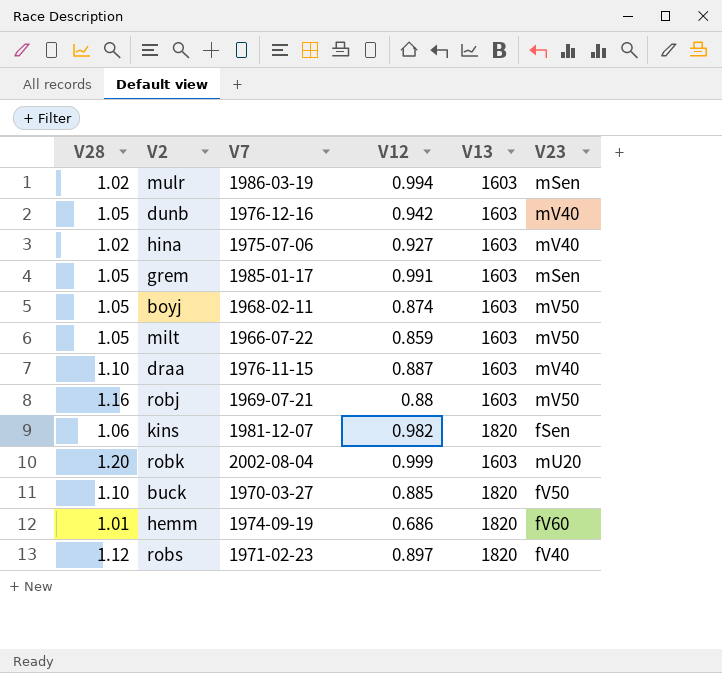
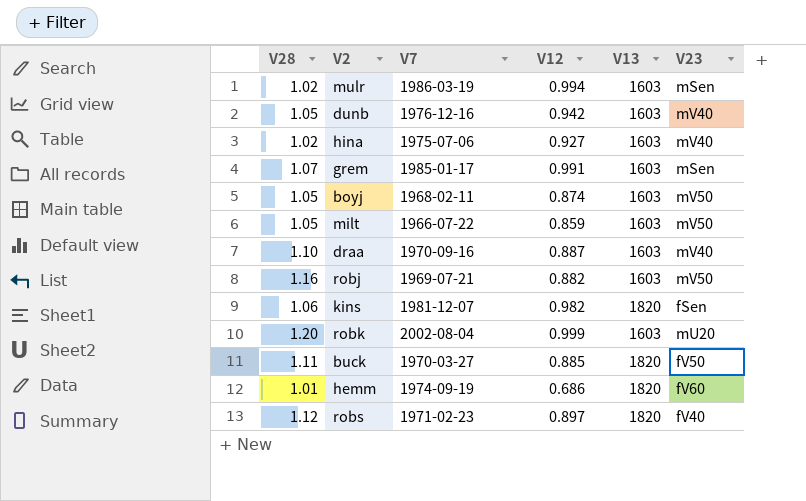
grem | V28: 1.05 -> 1.07
draa | V7: 1976-11-15 -> 1970-09-16
robj | V12: 0.88 -> 0.882
buck | V28: 1.10 -> 1.11

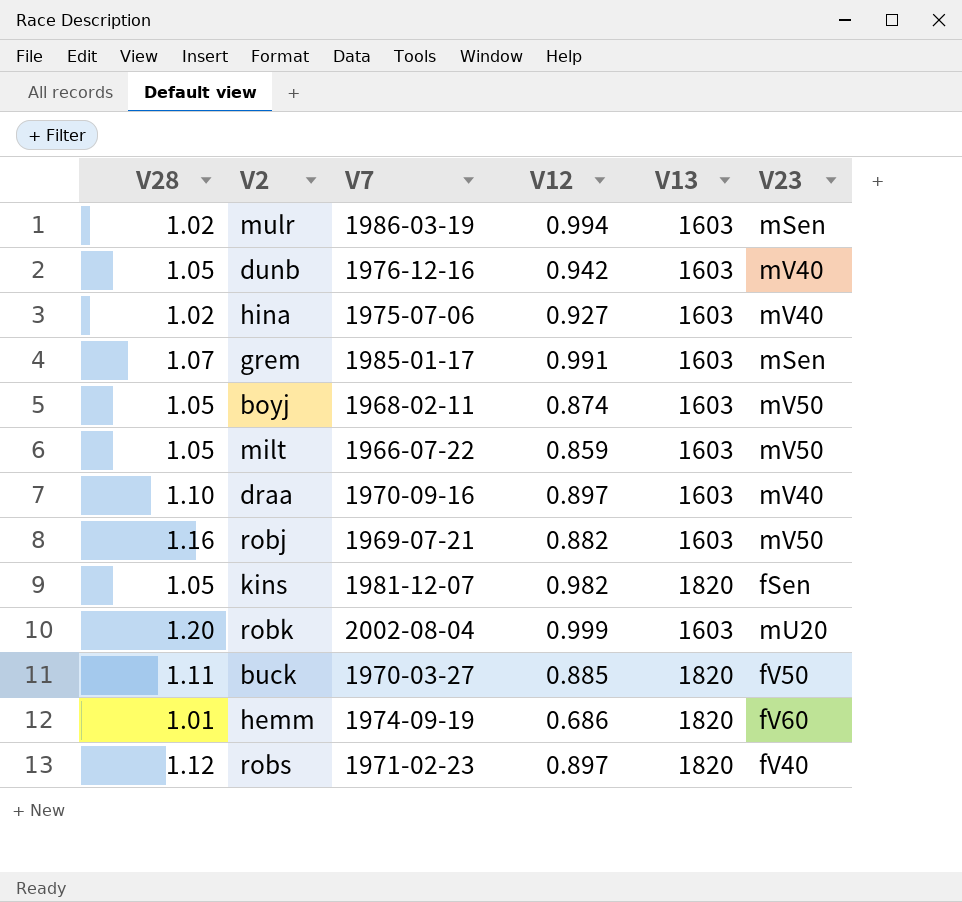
draa | V12: 0.887 -> 0.897
kins | V28: 1.06 -> 1.05

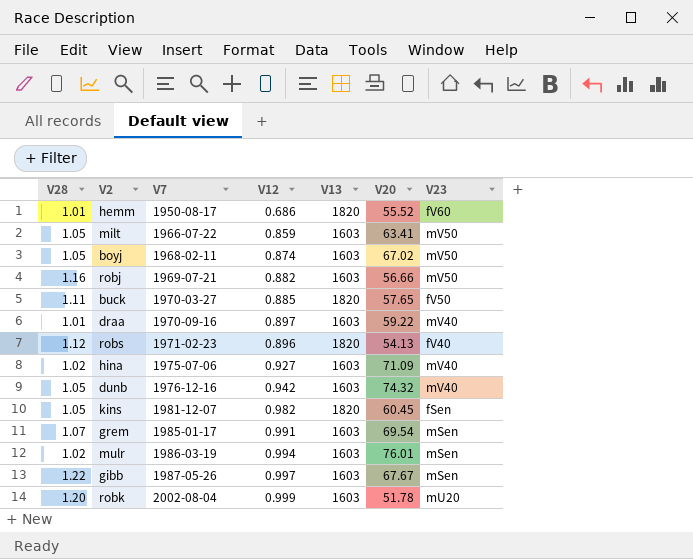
row order: none -> V7 ascending
column V20 | position: none -> 6
hemm | V7: 1974-09-19 -> 1950-08-17
draa | V28: 1.10 -> 1.01
robs | V12: 0.897 -> 0.896
row gibb: none -> 1.22 | 1987-05-26 | 0.997 | 1603 | 67.67 | mSen

